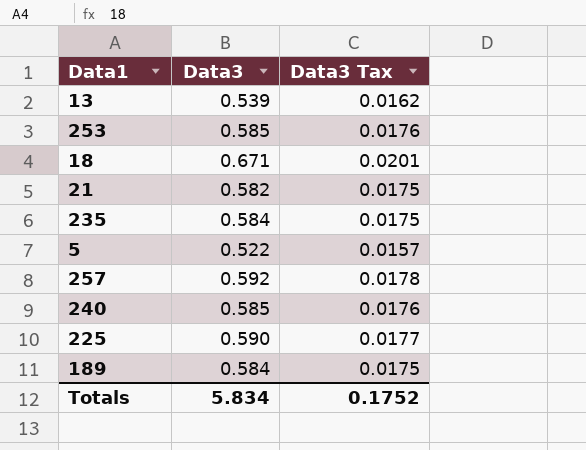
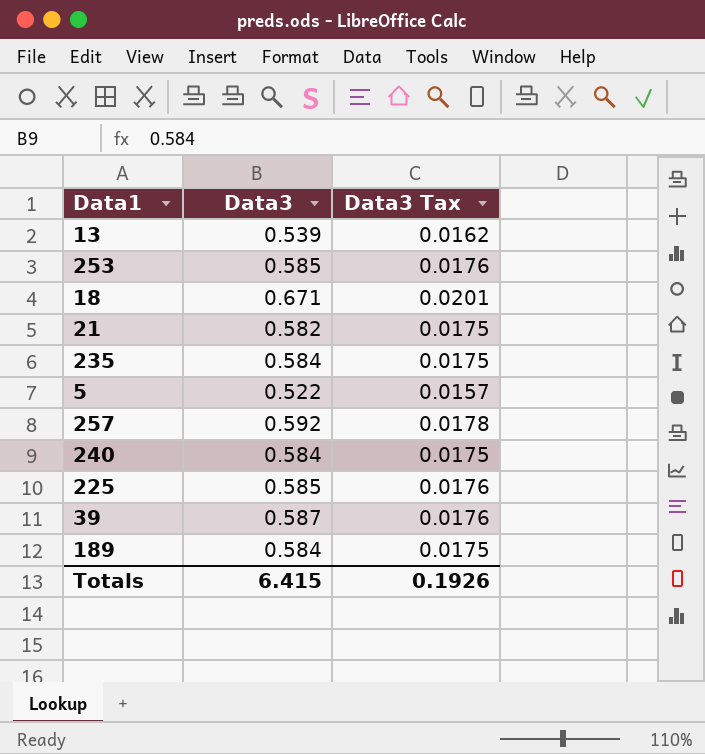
240 | Data3: 0.585 -> 0.584
240 | Data3 Tax: 0.0176 -> 0.0175
225 | Data3: 0.590 -> 0.585
225 | Data3 Tax: 0.0177 -> 0.0176
row 39: none -> 0.587 | 0.0176
Totals | Data3: 5.834 -> 6.415
Totals | Data3 Tax: 0.1752 -> 0.1926

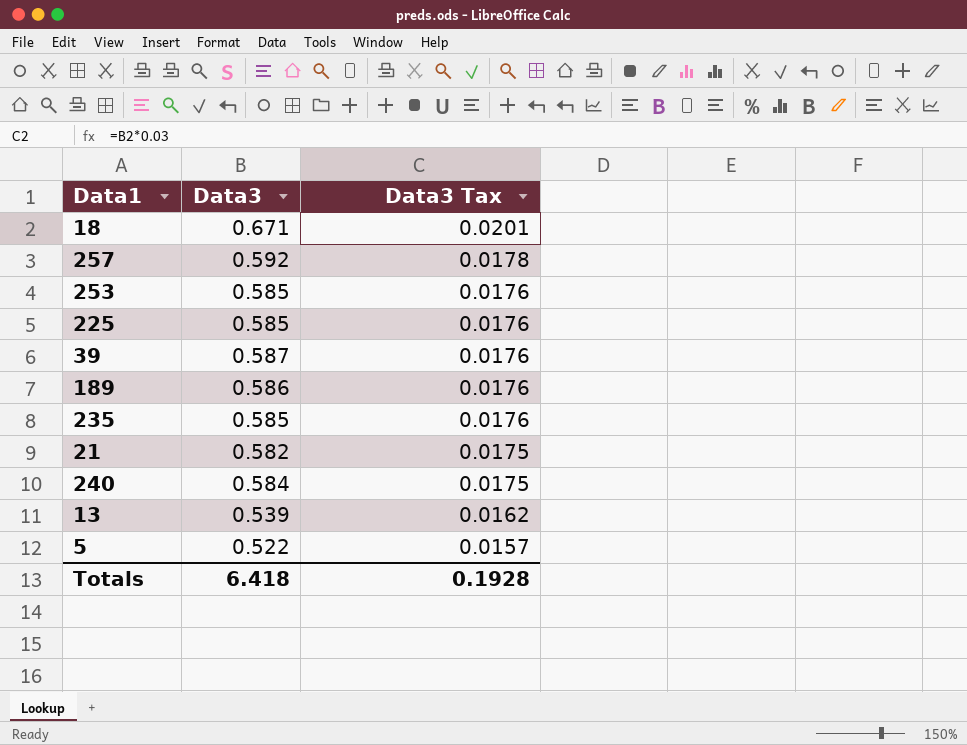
row order: none -> Data3 Tax descending
189 | Data3: 0.584 -> 0.586
189 | Data3 Tax: 0.0175 -> 0.0176
235 | Data3: 0.584 -> 0.585
235 | Data3 Tax: 0.0175 -> 0.0176
Totals | Data3: 6.415 -> 6.418
Totals | Data3 Tax: 0.1926 -> 0.1928

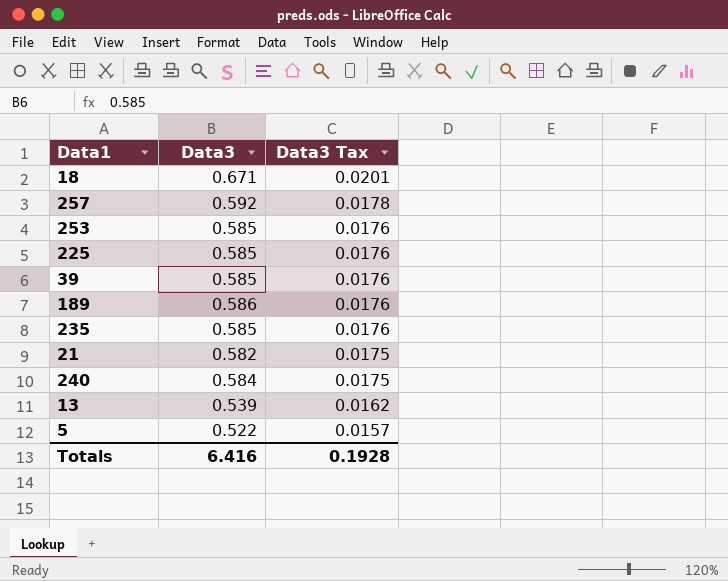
39 | Data3: 0.587 -> 0.585
Totals | Data3: 6.418 -> 6.416

